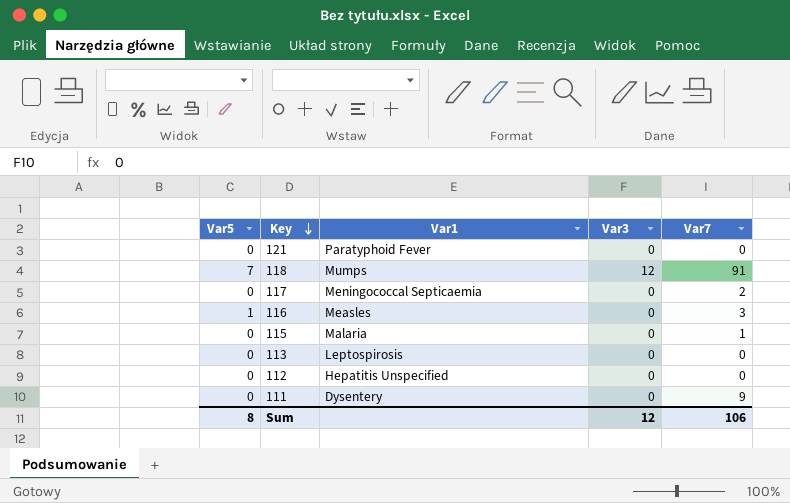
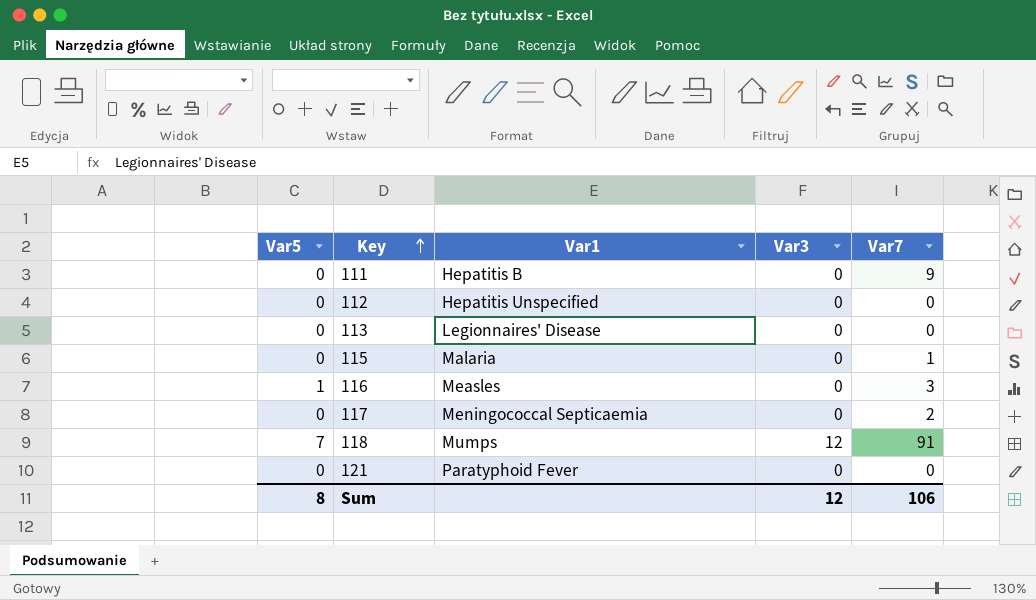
row order: Key descending -> Key ascending
111 | Var1: Dysentery -> Hepatitis B
113 | Var1: Leptospirosis -> Legionnaires' Disease

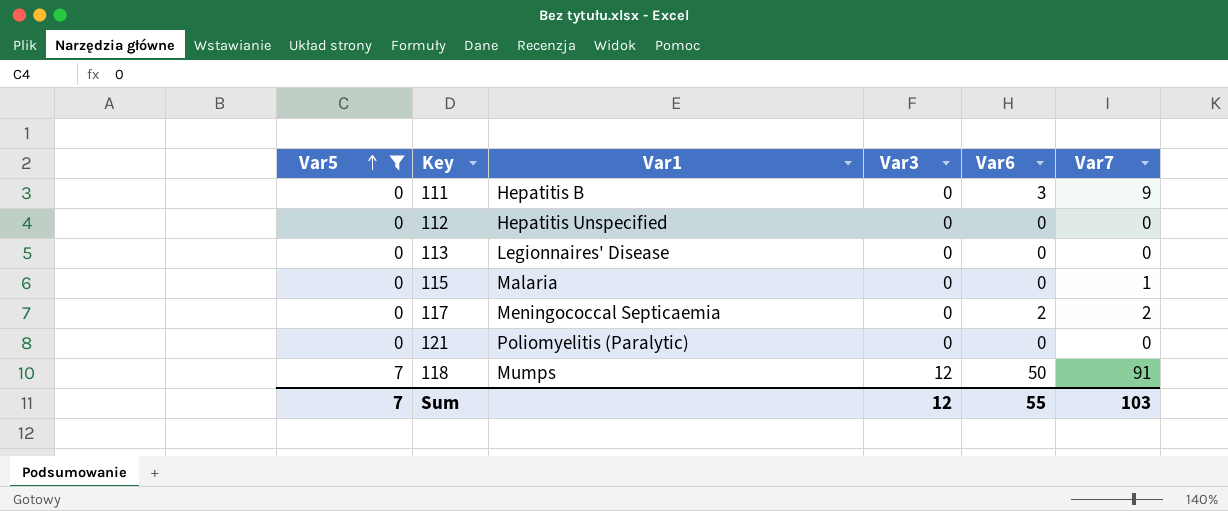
filter: none -> Var5 != 1
row order: Key ascending -> Var5 ascending
column Var6 | position: none -> 5
121 | Var1: Paratyphoid Fever -> Poliomyelitis (Paralytic)
Sum | Var5: 8 -> 7
Sum | Var7: 106 -> 103

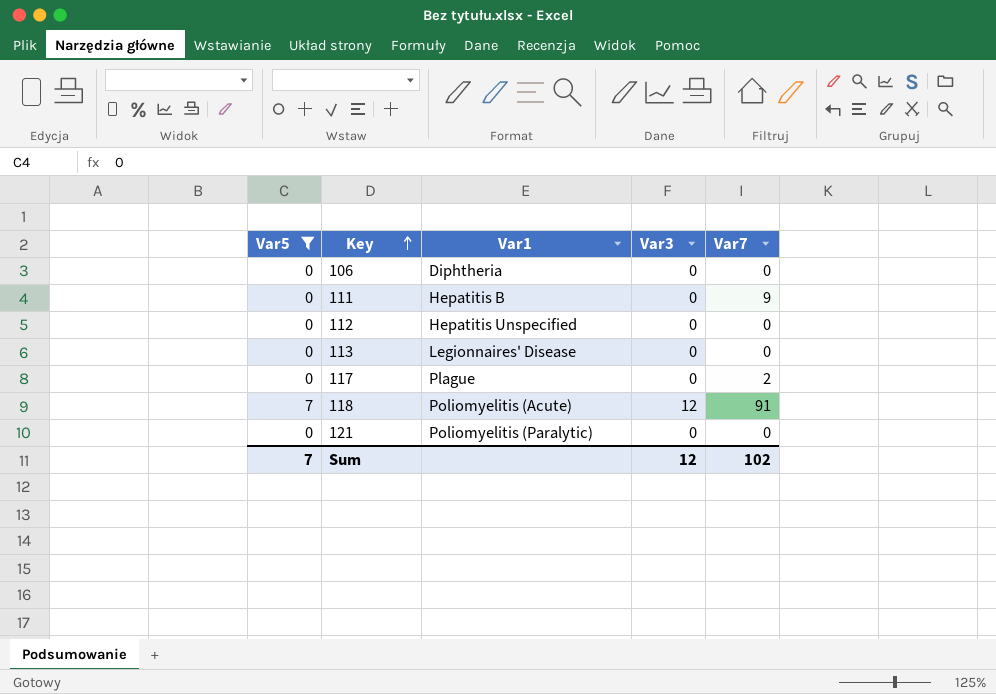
row order: Var5 ascending -> Key ascending
column Var6 | position: 5 -> none
row 115: 0 | Malaria | 0 | 0 | 1 -> none
row 106: none -> 0 | Diphtheria | 0 | 0
117 | Var1: Meningococcal Septicaemia -> Plague
118 | Var1: Mumps -> Poliomyelitis (Acute)
Sum | Var7: 103 -> 102

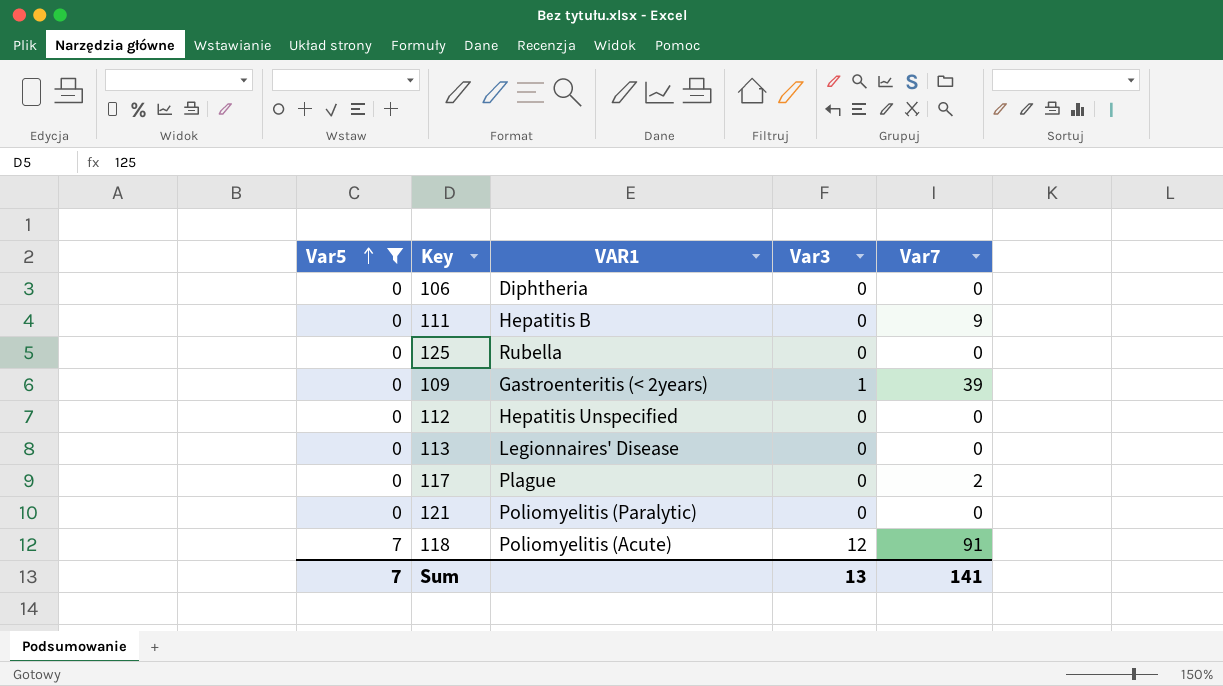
row order: Key ascending -> Var5 ascending
column name: Var1 -> VAR1
row 125: none -> 0 | Rubella | 0 | 0
row 109: none -> 0 | Gastroenteritis (< 2years) | 1 | 39
Sum | Var3: 12 -> 13
Sum | Var7: 102 -> 141

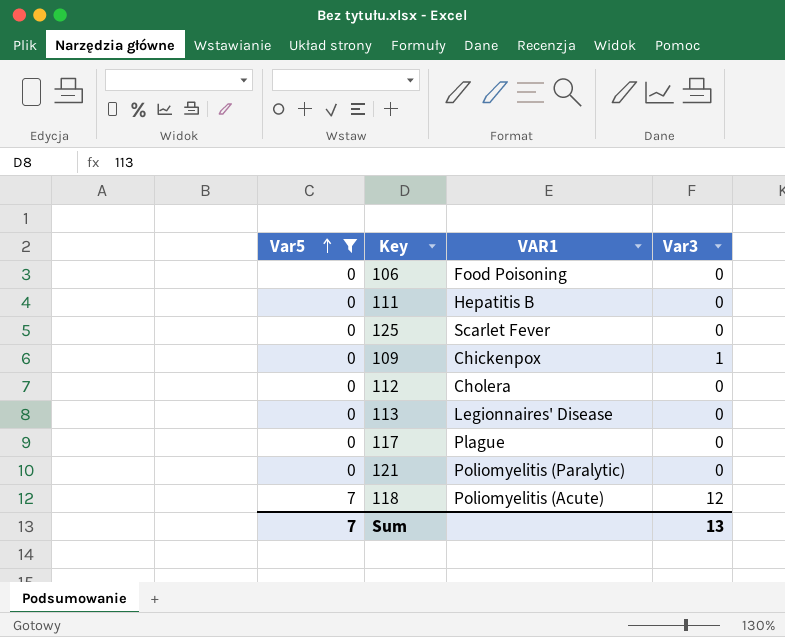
column Var7 | position: 5 -> none
106 | VAR1: Diphtheria -> Food Poisoning
125 | VAR1: Rubella -> Scarlet Fever
109 | VAR1: Gastroenteritis (< 2years) -> Chickenpox
112 | VAR1: Hepatitis Unspecified -> Cholera

